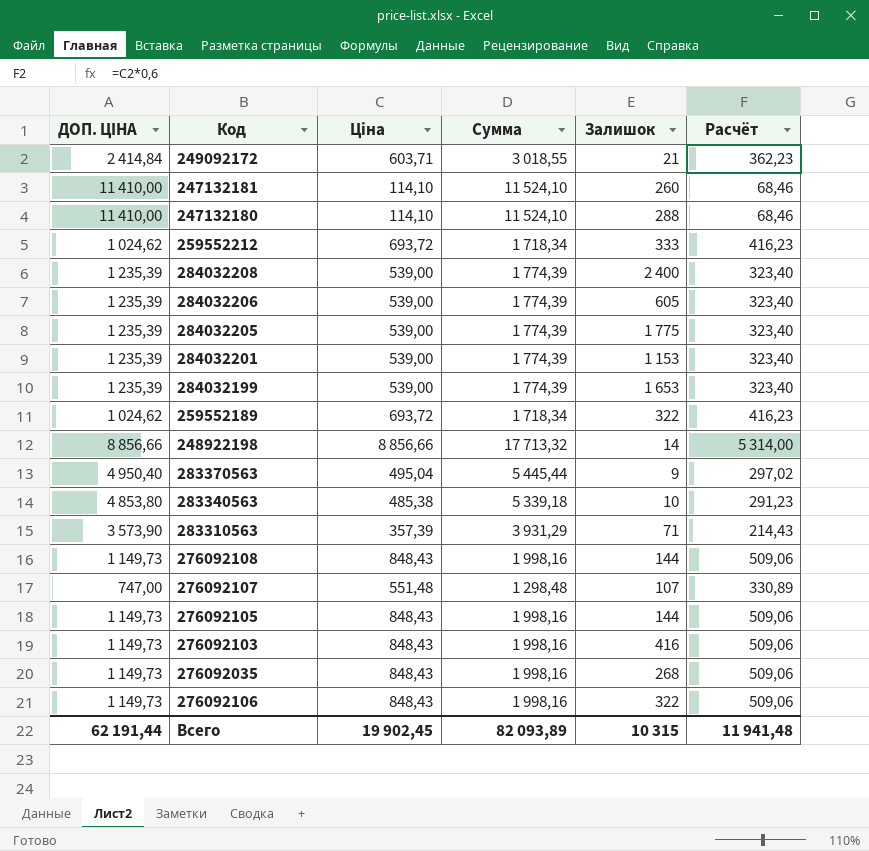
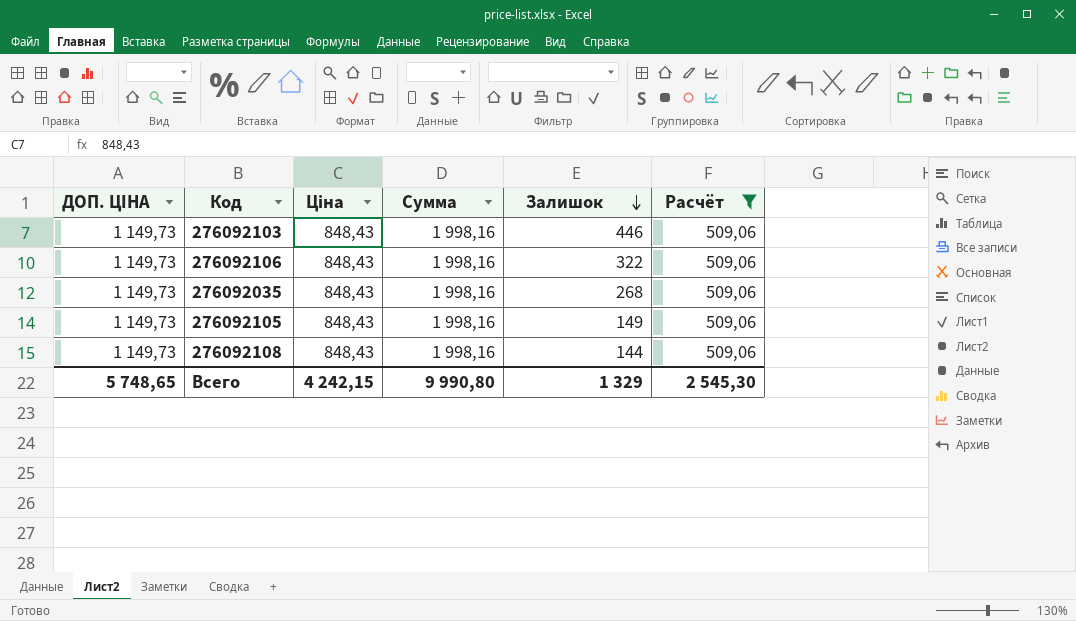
filter: none -> Расчёт = 509,06
row order: none -> Залишок descending
276092103 | Залишок: 416 -> 446
276092105 | Залишок: 144 -> 149
Всего | ДОП. ЦІНА: 62 191,44 -> 5 748,65
Всего | Ціна: 19 902,45 -> 4 242,15
Всего | Сумма: 82 093,89 -> 9 990,80
Всего | Залишок: 10 315 -> 1 329
Всего | Расчёт: 11 941,48 -> 2 545,30

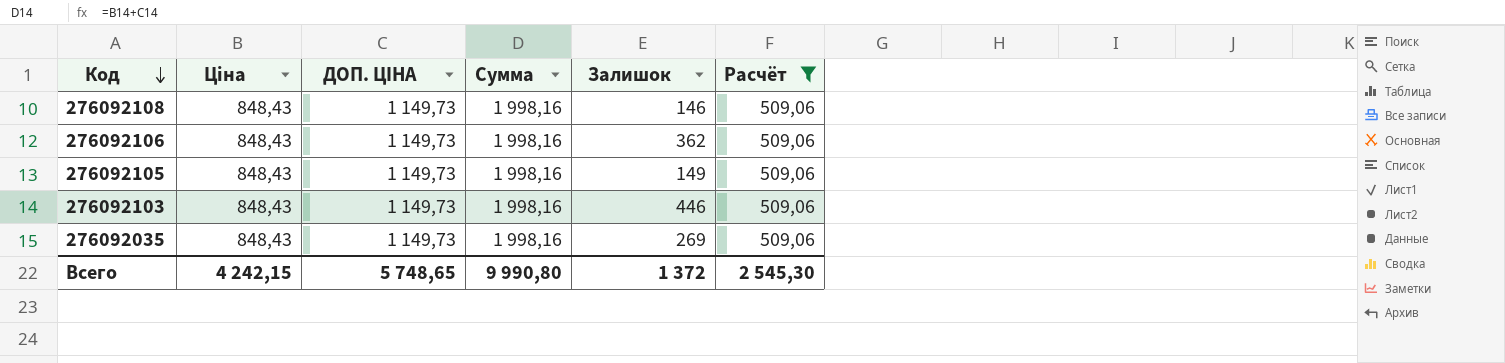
row order: Залишок descending -> Код descending
column ДОП. ЦІНА | position: 1 -> 3
276092108 | Залишок: 144 -> 146
276092106 | Залишок: 322 -> 362
276092035 | Залишок: 268 -> 269
Всего | Залишок: 1 329 -> 1 372

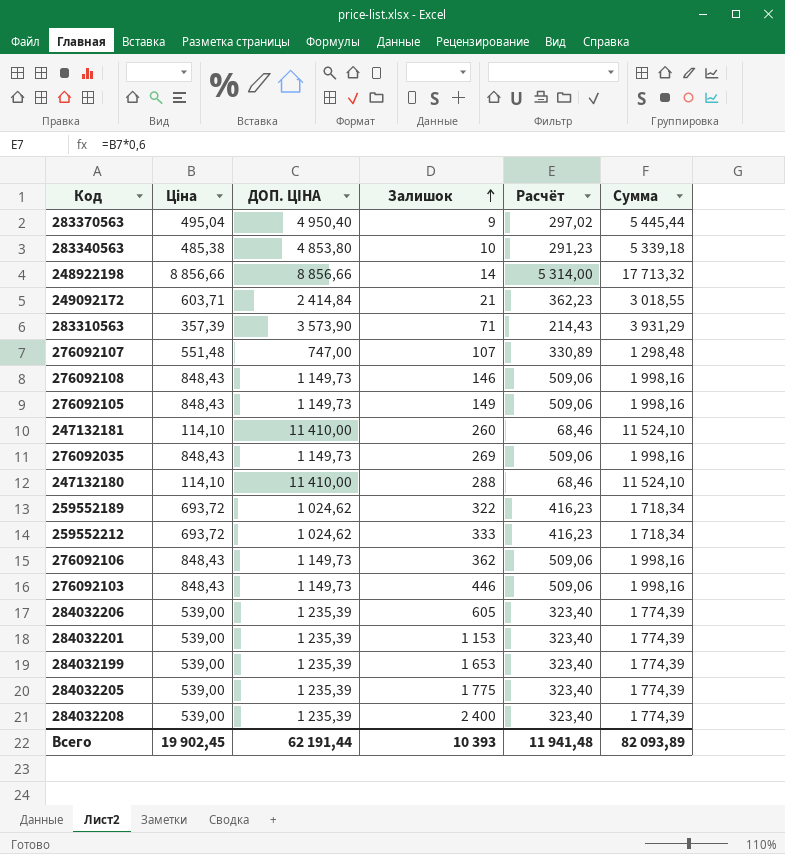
filter: Расчёт = 509,06 -> none
row order: Код descending -> Залишок ascending
column Сумма | position: 4 -> 6
Всего | Ціна: 4 242,15 -> 19 902,45
Всего | ДОП. ЦІНА: 5 748,65 -> 62 191,44
Всего | Залишок: 1 372 -> 10 393
Всего | Расчёт: 2 545,30 -> 11 941,48
Всего | Сумма: 9 990,80 -> 82 093,89

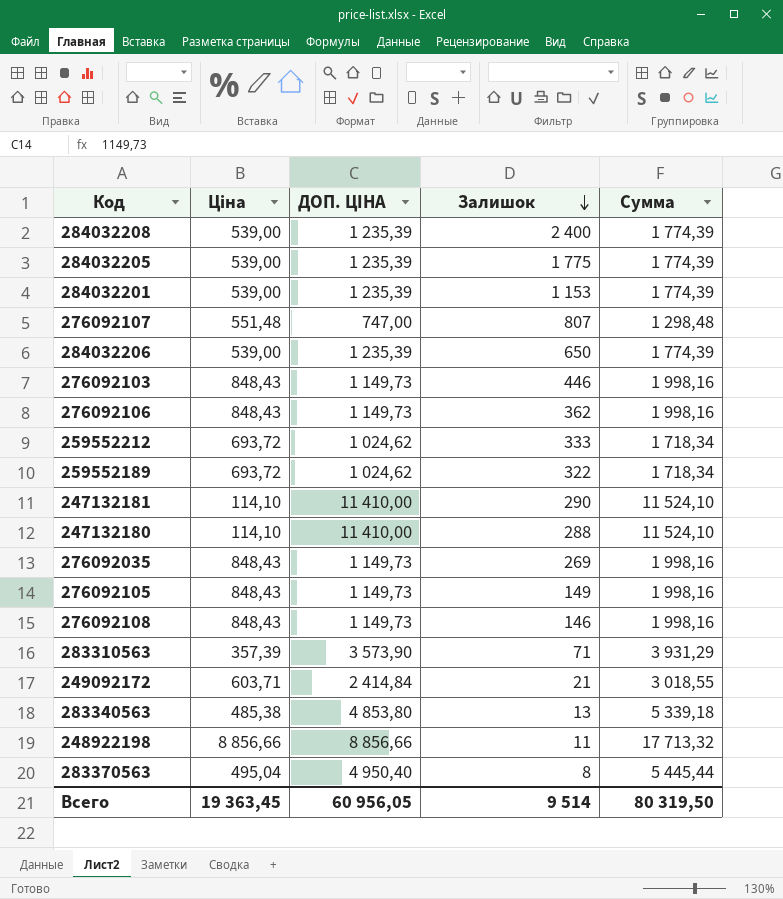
row order: Залишок ascending -> Залишок descending
column Расчёт | formula: [Ціна] * 0,6 -> none
row 284032199: 539,00 | 1 235,39 | 1 653 | 323,40 | 1 774,39 -> none
276092107 | Залишок: 107 -> 807
284032206 | Залишок: 605 -> 650
247132181 | Залишок: 260 -> 290
283340563 | Залишок: 10 -> 13
248922198 | Залишок: 14 -> 11
283370563 | Залишок: 9 -> 8
Всего | Ціна: 19 902,45 -> 19 363,45
Всего | ДОП. ЦІНА: 62 191,44 -> 60 956,05
Всего | Залишок: 10 393 -> 9 514
Всего | Сумма: 82 093,89 -> 80 319,50

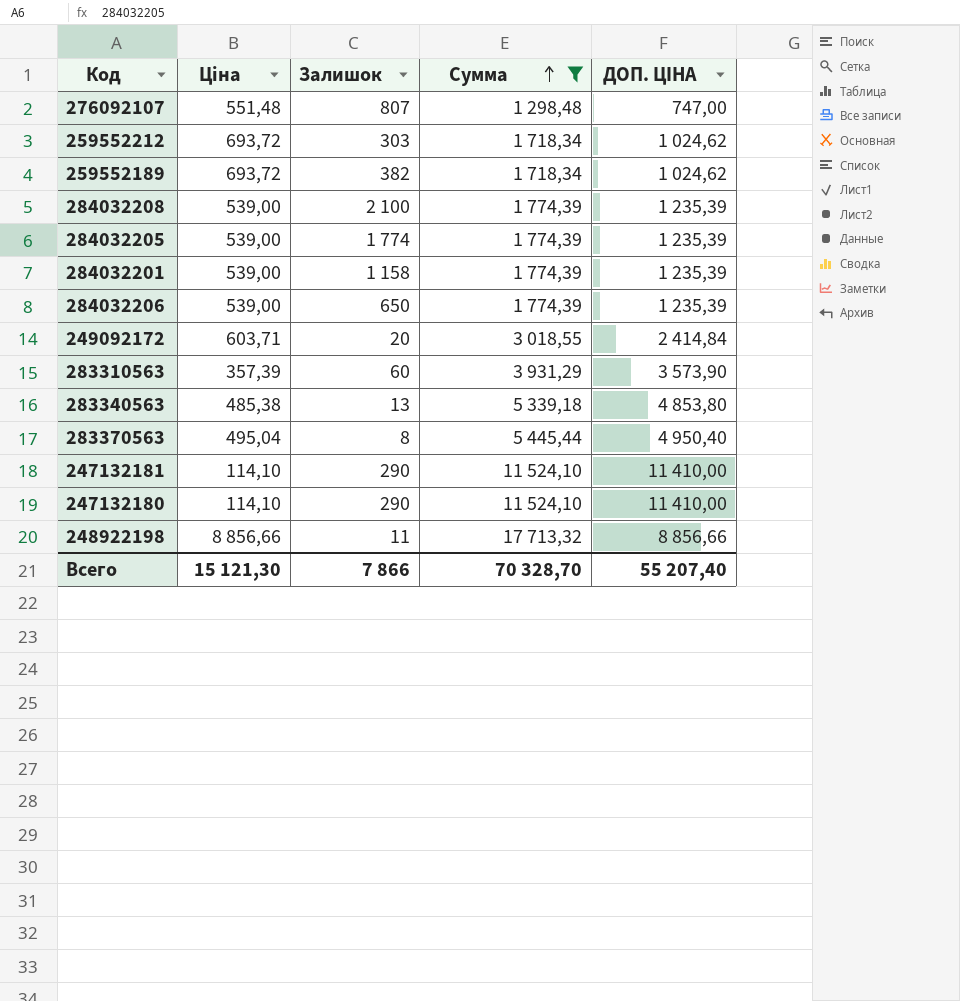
filter: none -> Сумма != 1 998,16
row order: Залишок descending -> Сумма ascending
column ДОП. ЦІНА | position: 3 -> 5
259552212 | Залишок: 333 -> 303
259552189 | Залишок: 322 -> 382
284032208 | Залишок: 2 400 -> 2 100
284032205 | Залишок: 1 775 -> 1 774
284032201 | Залишок: 1 153 -> 1 158
249092172 | Залишок: 21 -> 20
283310563 | Залишок: 71 -> 60
247132180 | Залишок: 288 -> 290
Всего | Ціна: 19 363,45 -> 15 121,30
Всего | Залишок: 9 514 -> 7 866
Всего | Сумма: 80 319,50 -> 70 328,70
Всего | ДОП. ЦІНА: 60 956,05 -> 55 207,40

